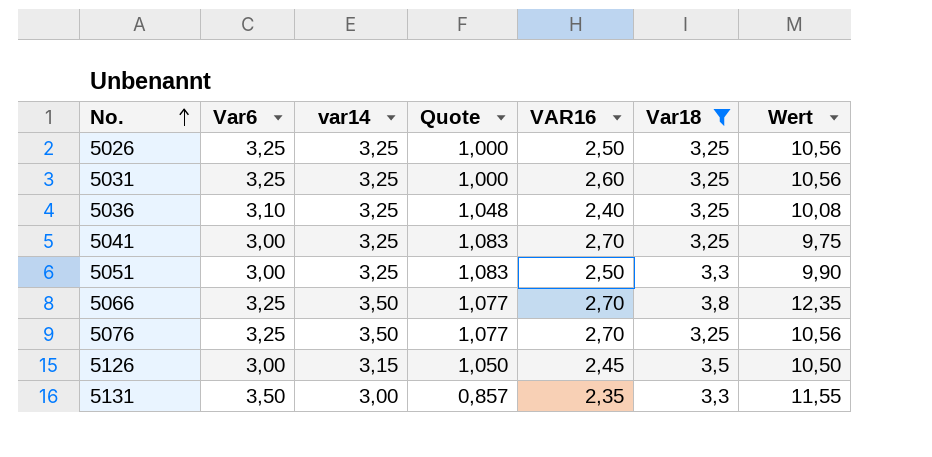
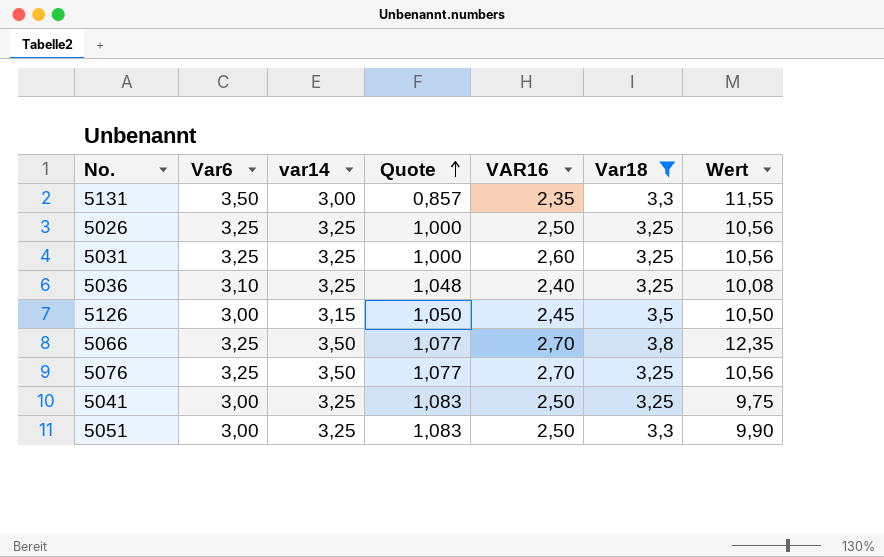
row order: No. ascending -> Quote ascending
5041 | VAR16: 2,70 -> 2,50

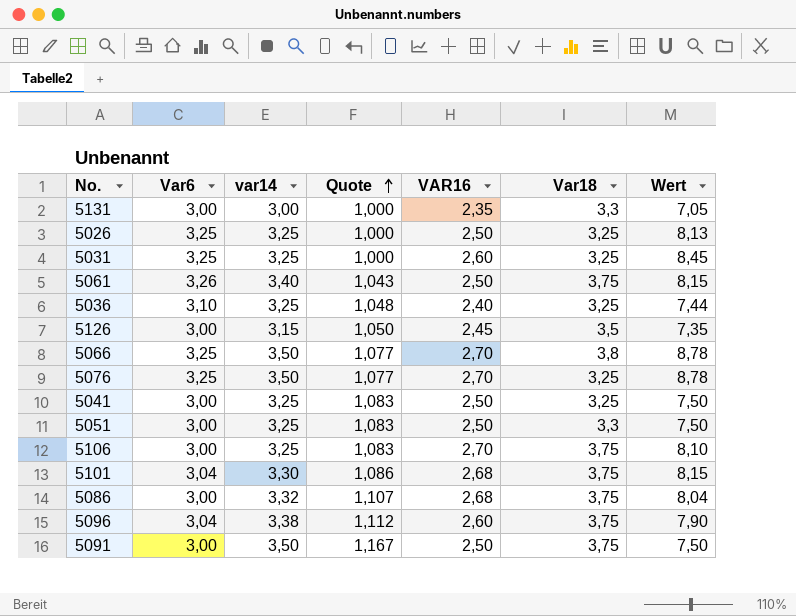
filter: Var18 != 3,75 -> none
column Wert | formula: [Var6] * [Var18] -> [Var6] * [VAR16]
5131 | Var6: 3,50 -> 3,00
5131 | Quote: 0,857 -> 1,000

